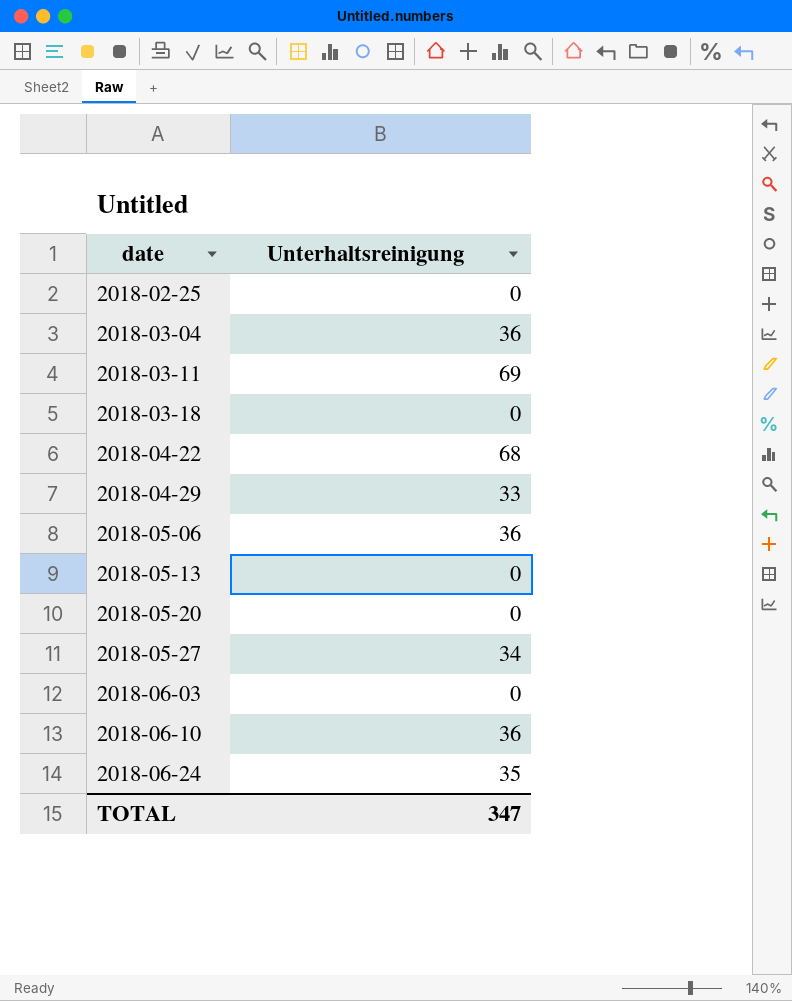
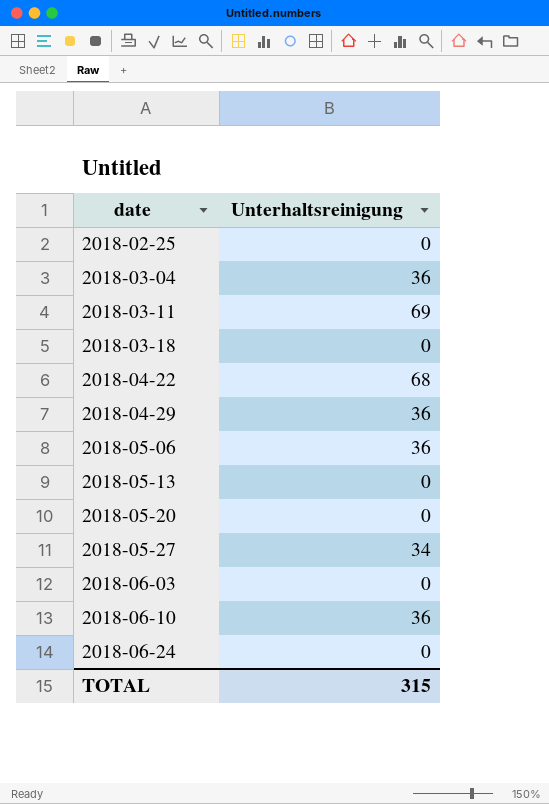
2018-04-29 | Unterhaltsreinigung: 33 -> 36
2018-06-24 | Unterhaltsreinigung: 35 -> 0
TOTAL | Unterhaltsreinigung: 347 -> 315

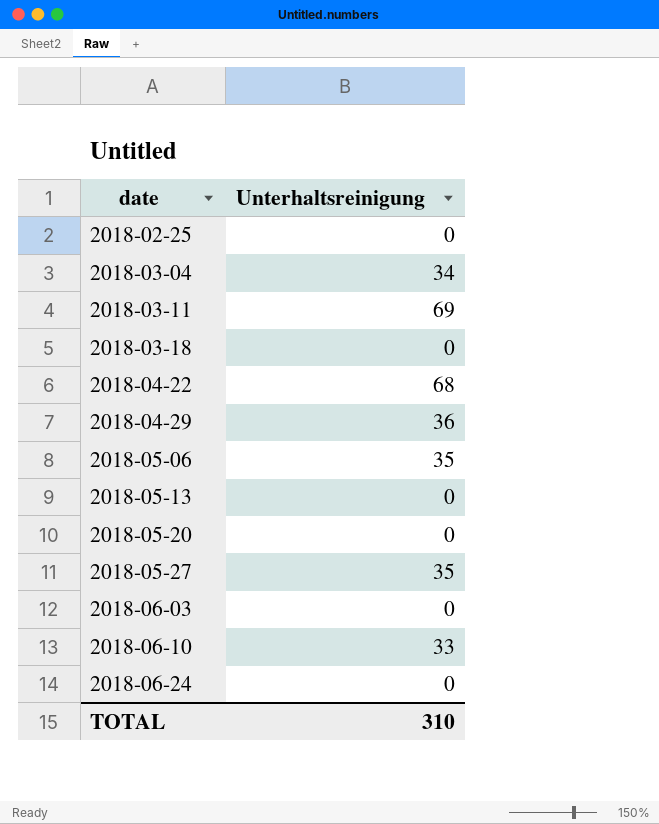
2018-03-04 | Unterhaltsreinigung: 36 -> 34
2018-05-06 | Unterhaltsreinigung: 36 -> 35
2018-05-27 | Unterhaltsreinigung: 34 -> 35
2018-06-10 | Unterhaltsreinigung: 36 -> 33
TOTAL | Unterhaltsreinigung: 315 -> 310

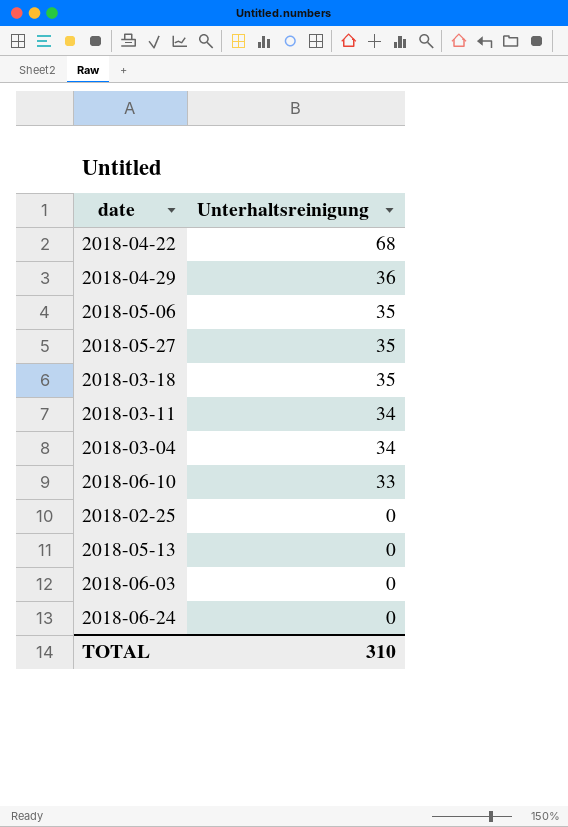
row order: date ascending -> Unterhaltsreinigung descending
row 2018-05-20: 0 -> none
2018-03-18 | Unterhaltsreinigung: 0 -> 35
2018-03-11 | Unterhaltsreinigung: 69 -> 34

